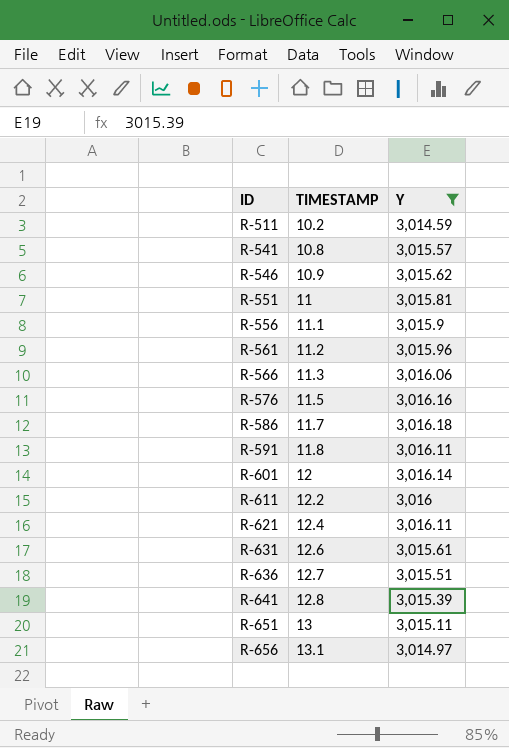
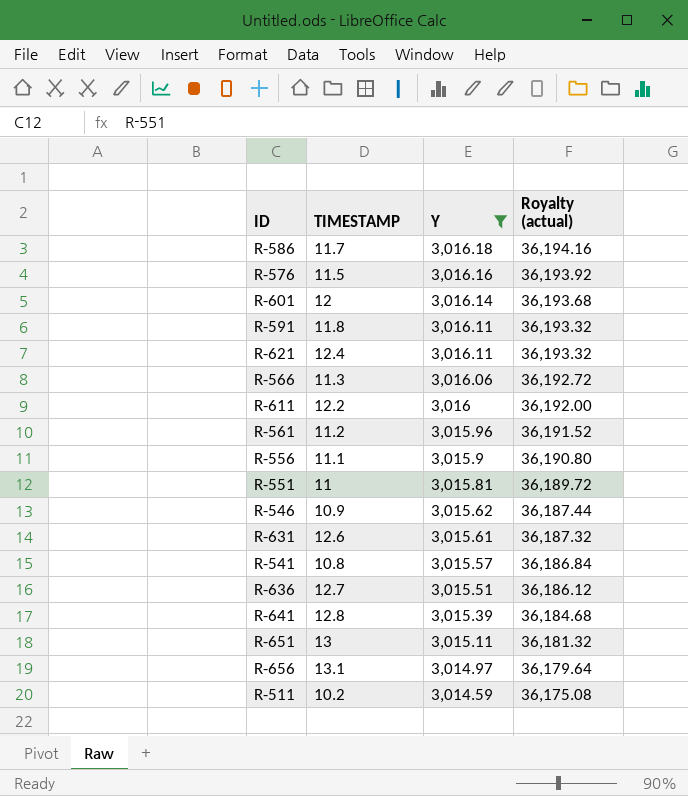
row order: ID ascending -> Y descending
column Royalty (actual) | formula: none -> [Y] * 12

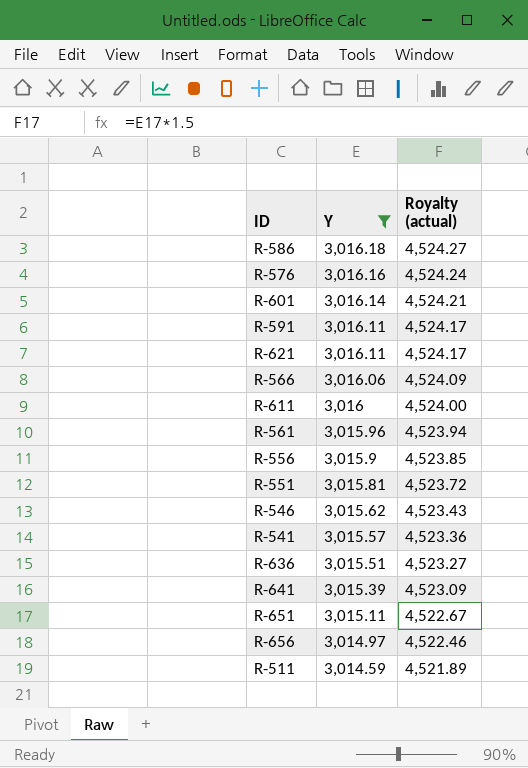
column TIMESTAMP | position: 2 -> none
column Royalty (actual) | formula: [Y] * 12 -> [Y] * 1.5
row R-631: 12.6 | 3,015.61 | 36,187.32 -> none

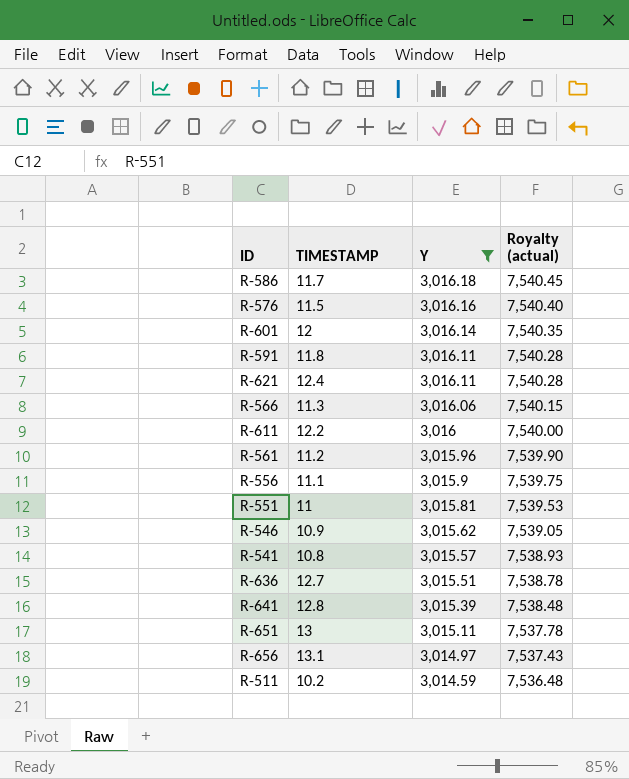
column TIMESTAMP | position: none -> 2
column Royalty (actual) | formula: [Y] * 1.5 -> [Y] * 2.5

